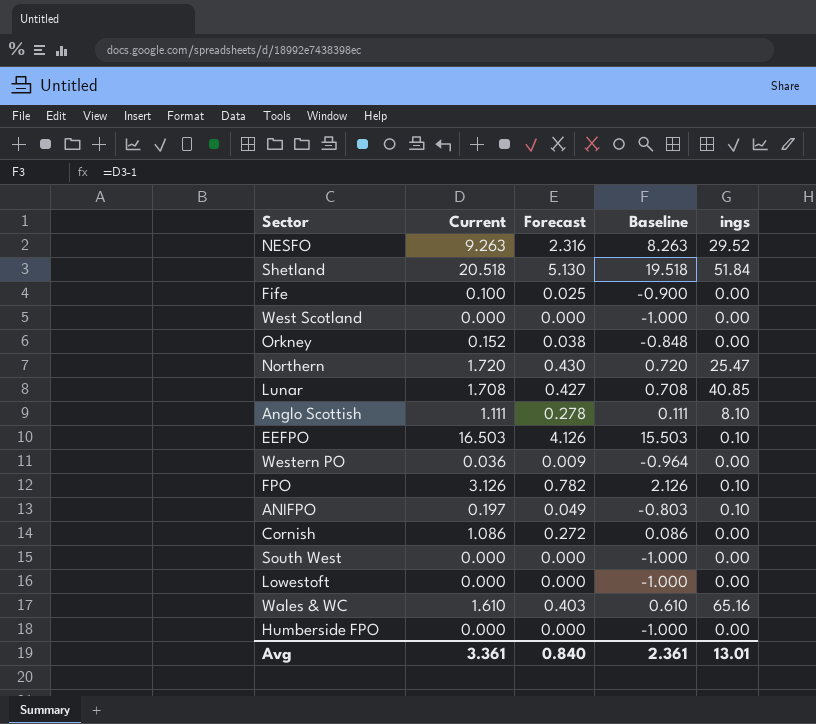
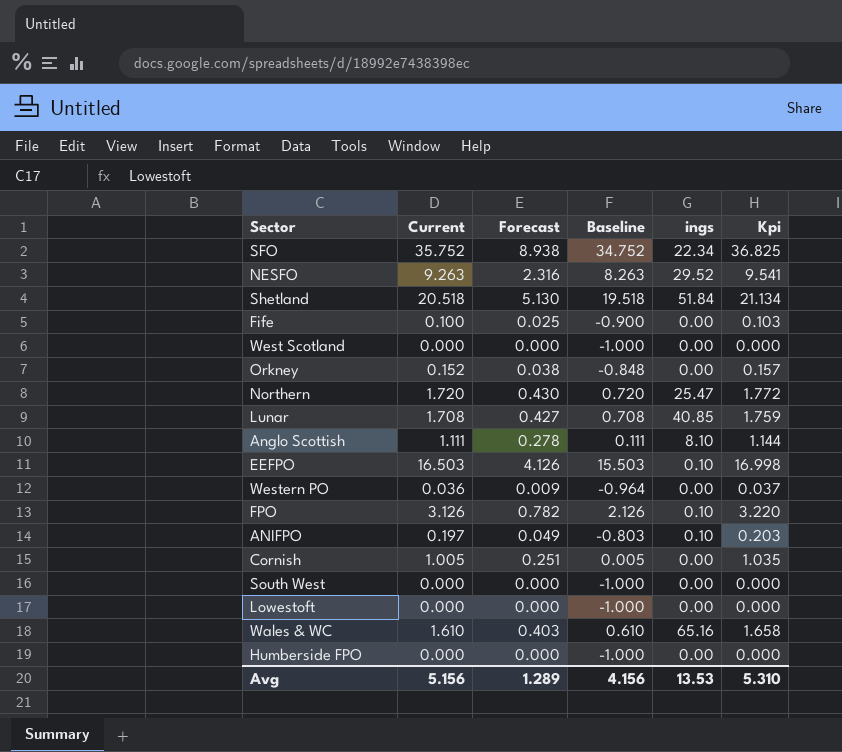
column Kpi | formula: none -> [Current] * 1.03
row SFO: none -> 35.752 | 8.938 | 34.752 | 22.34 | 36.825
Cornish | Current: 1.086 -> 1.005
Cornish | Forecast: 0.272 -> 0.251
Cornish | Baseline: 0.086 -> 0.005
Avg | Current: 3.361 -> 5.156
Avg | Forecast: 0.840 -> 1.289
Avg | Baseline: 2.361 -> 4.156
Avg | ings: 13.01 -> 13.53

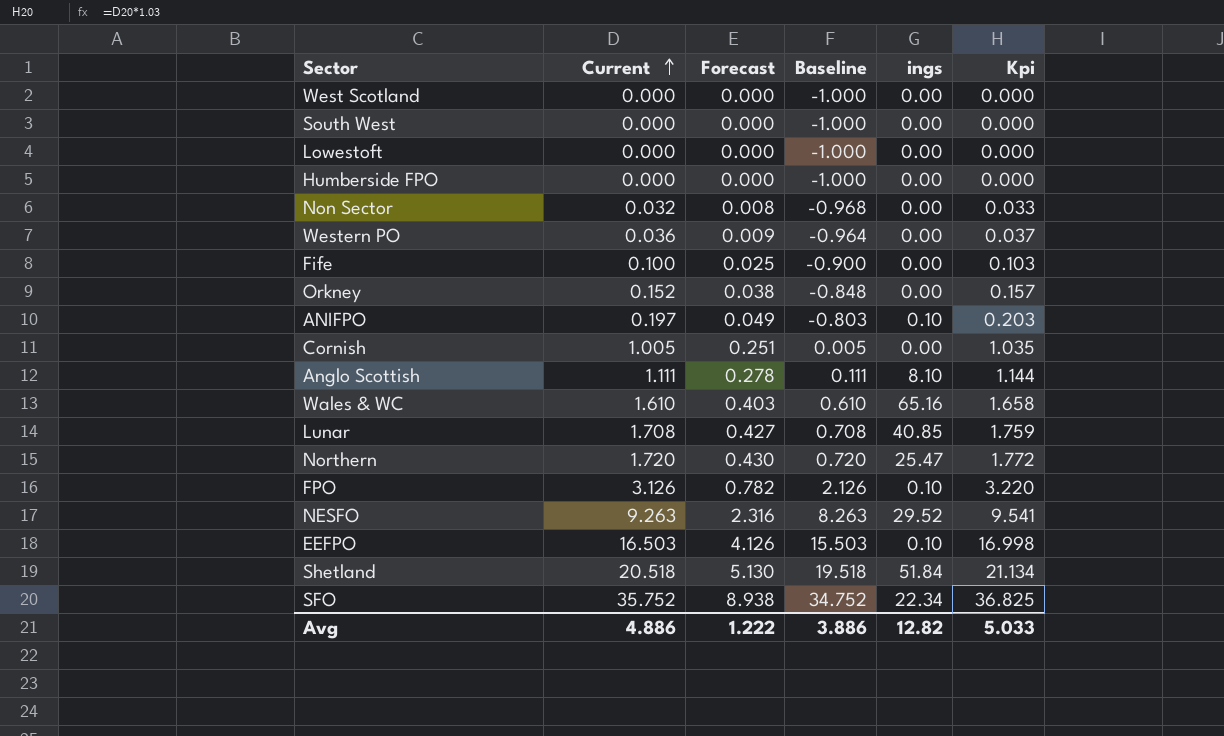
row order: none -> Current ascending
row Non Sector: none -> 0.032 | 0.008 | -0.968 | 0.00 | 0.033
Avg | Current: 5.156 -> 4.886
Avg | Forecast: 1.289 -> 1.222
Avg | Baseline: 4.156 -> 3.886
Avg | ings: 13.53 -> 12.82
Avg | Kpi: 5.310 -> 5.033

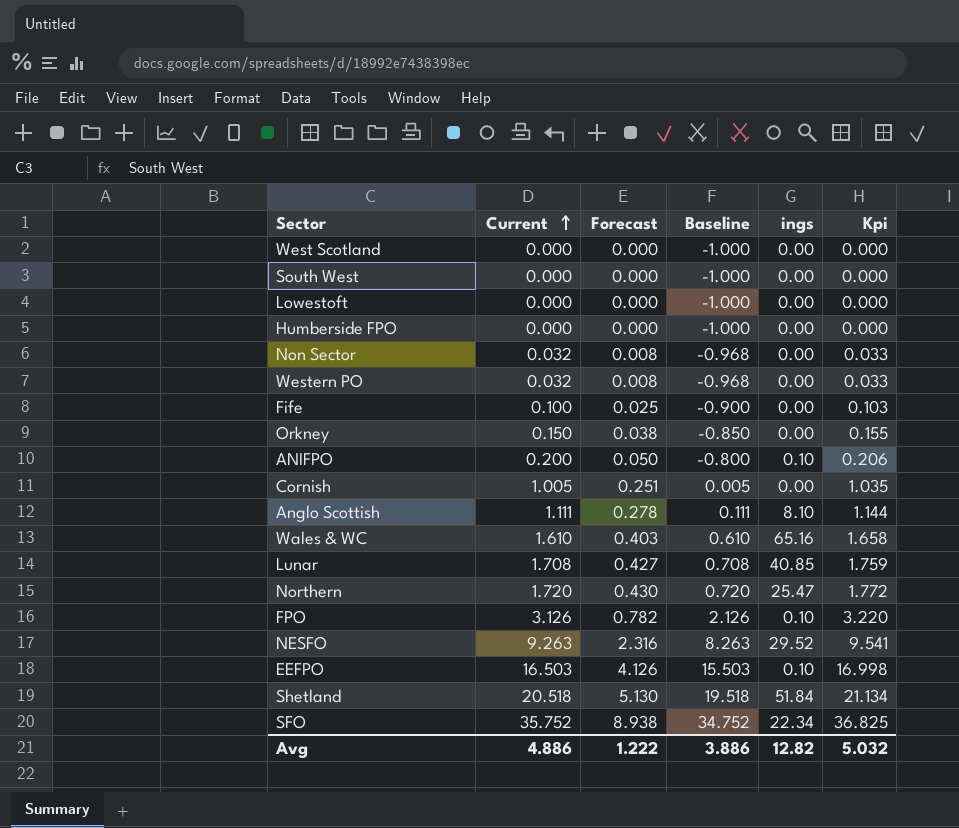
Western PO | Current: 0.036 -> 0.032
Western PO | Forecast: 0.009 -> 0.008
Western PO | Baseline: -0.964 -> -0.968
Western PO | Kpi: 0.037 -> 0.033
Orkney | Current: 0.152 -> 0.150
Orkney | Baseline: -0.848 -> -0.850
Orkney | Kpi: 0.157 -> 0.155
ANIFPO | Current: 0.197 -> 0.200
ANIFPO | Forecast: 0.049 -> 0.050
ANIFPO | Baseline: -0.803 -> -0.800
ANIFPO | Kpi: 0.203 -> 0.206
Avg | Kpi: 5.033 -> 5.032

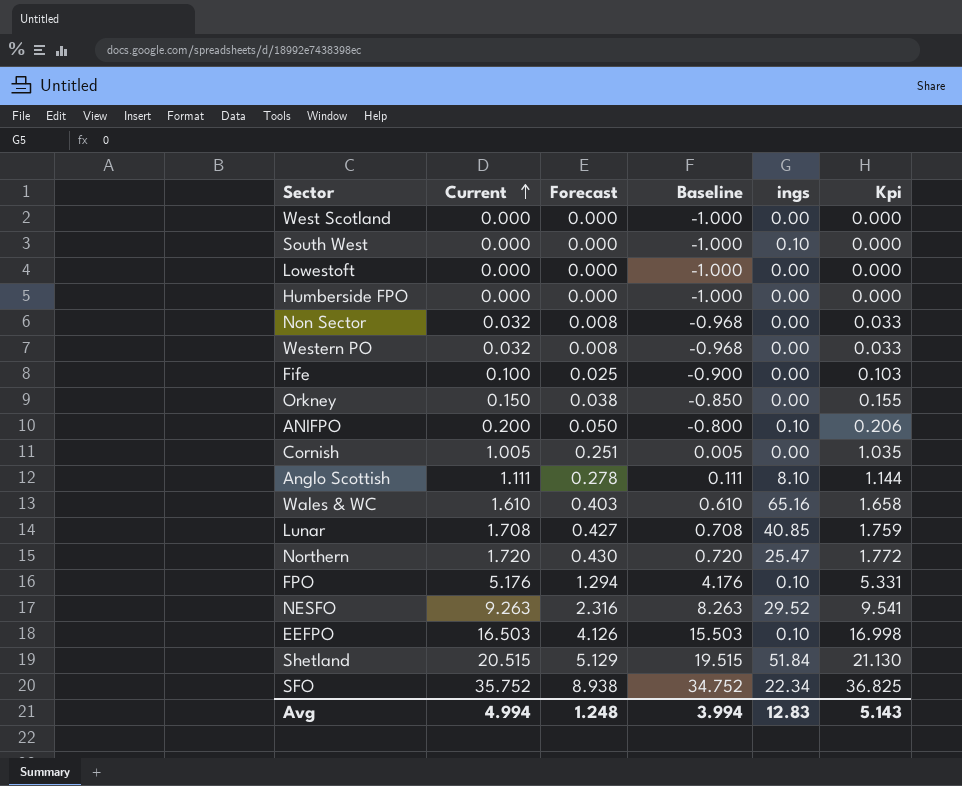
South West | ings: 0.00 -> 0.10
FPO | Current: 3.126 -> 5.176
FPO | Forecast: 0.782 -> 1.294
FPO | Baseline: 2.126 -> 4.176
FPO | Kpi: 3.220 -> 5.331
Shetland | Current: 20.518 -> 20.515
Shetland | Forecast: 5.130 -> 5.129
Shetland | Baseline: 19.518 -> 19.515
Shetland | Kpi: 21.134 -> 21.130
Avg | Current: 4.886 -> 4.994
Avg | Forecast: 1.222 -> 1.248
Avg | Baseline: 3.886 -> 3.994
Avg | ings: 12.82 -> 12.83
Avg | Kpi: 5.032 -> 5.143

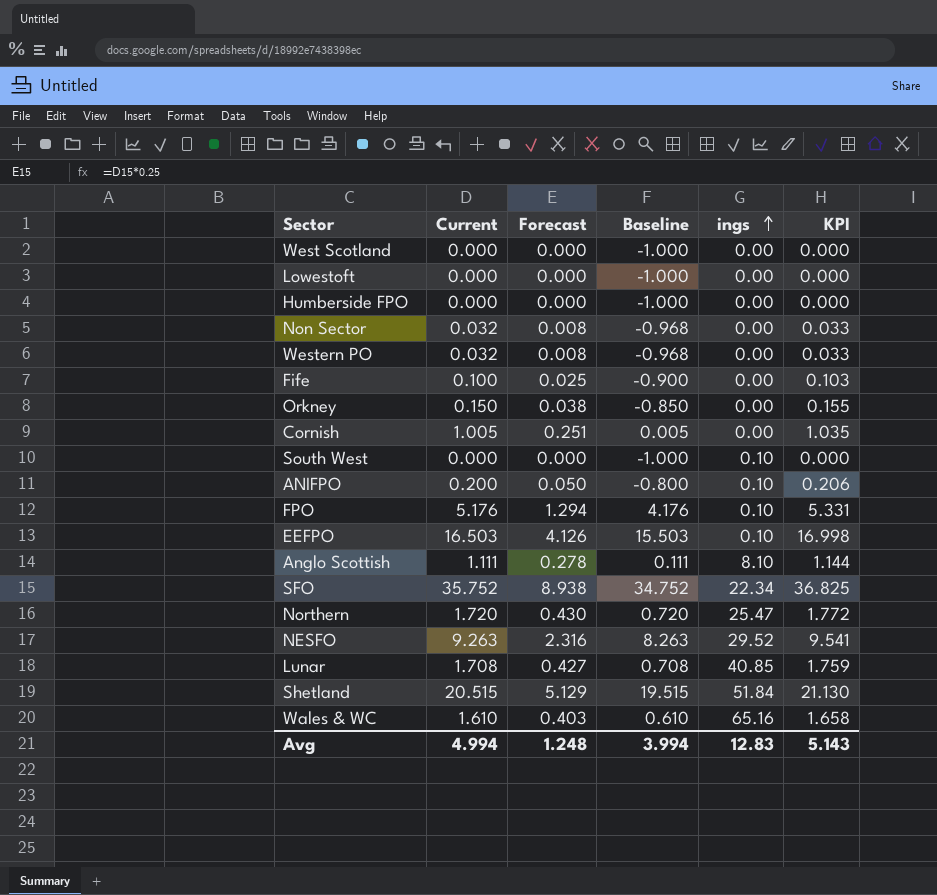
row order: Current ascending -> ings ascending
column name: Kpi -> KPI

